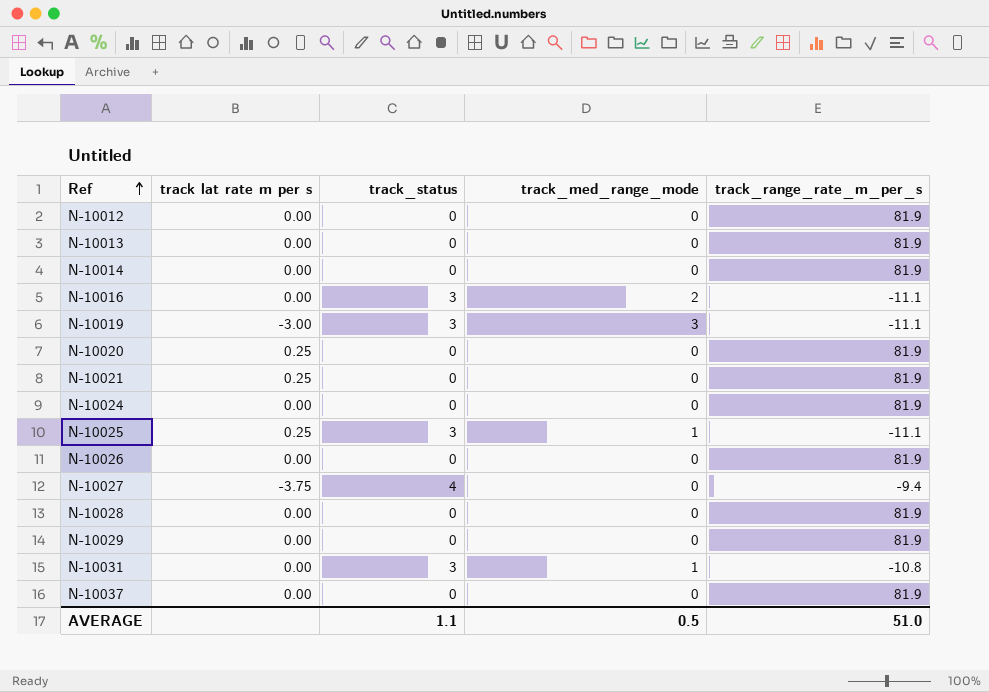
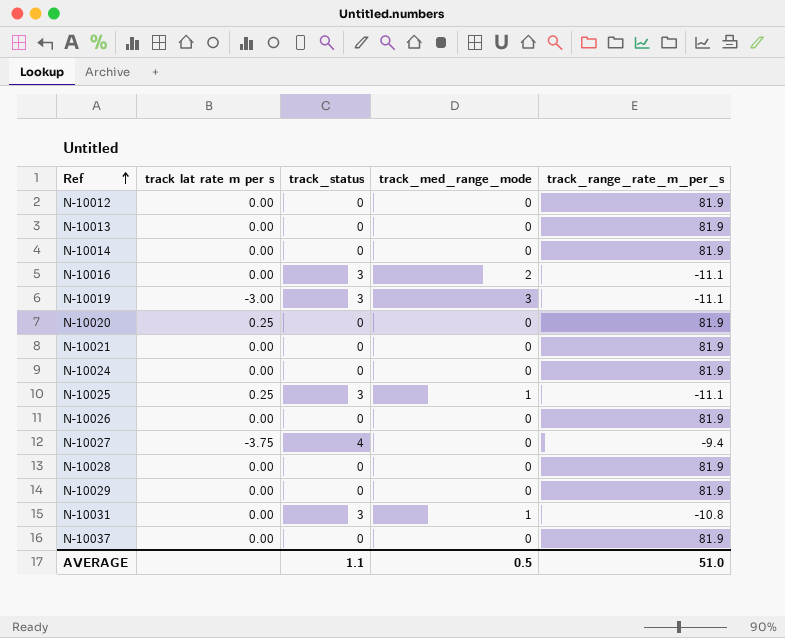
N-10021 | track lat rate m per s: 0.25 -> 0.00

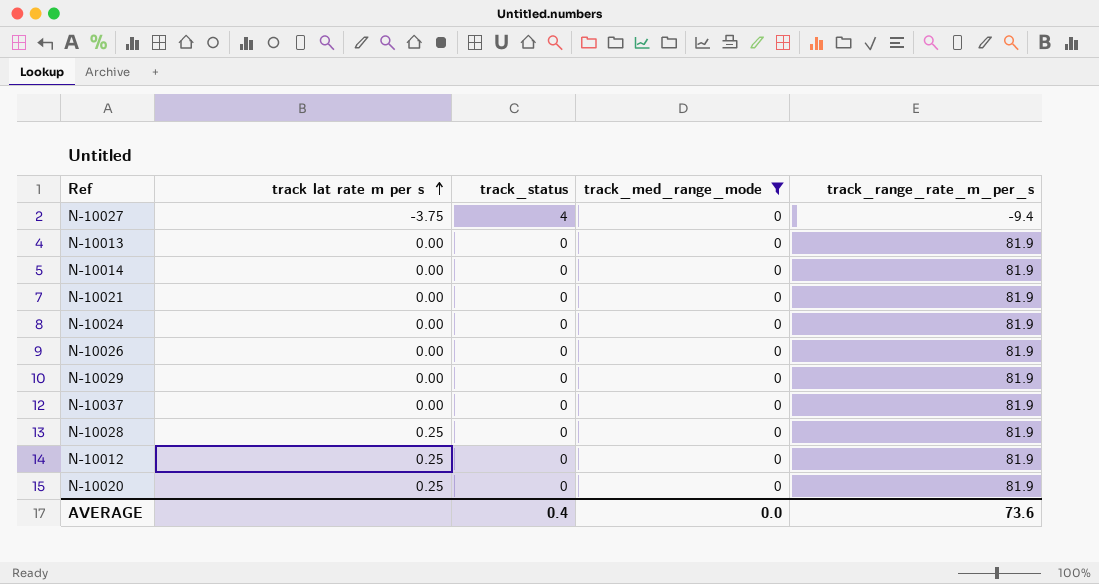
filter: none -> track_med_range_mode = 0
row order: Ref ascending -> track lat rate m per s ascending
N-10028 | track lat rate m per s: 0.00 -> 0.25
N-10012 | track lat rate m per s: 0.00 -> 0.25
AVERAGE | track_status: 1.1 -> 0.4
AVERAGE | track_med_range_mode: 0.5 -> 0.0
AVERAGE | track_range_rate_m_per_s: 51.0 -> 73.6

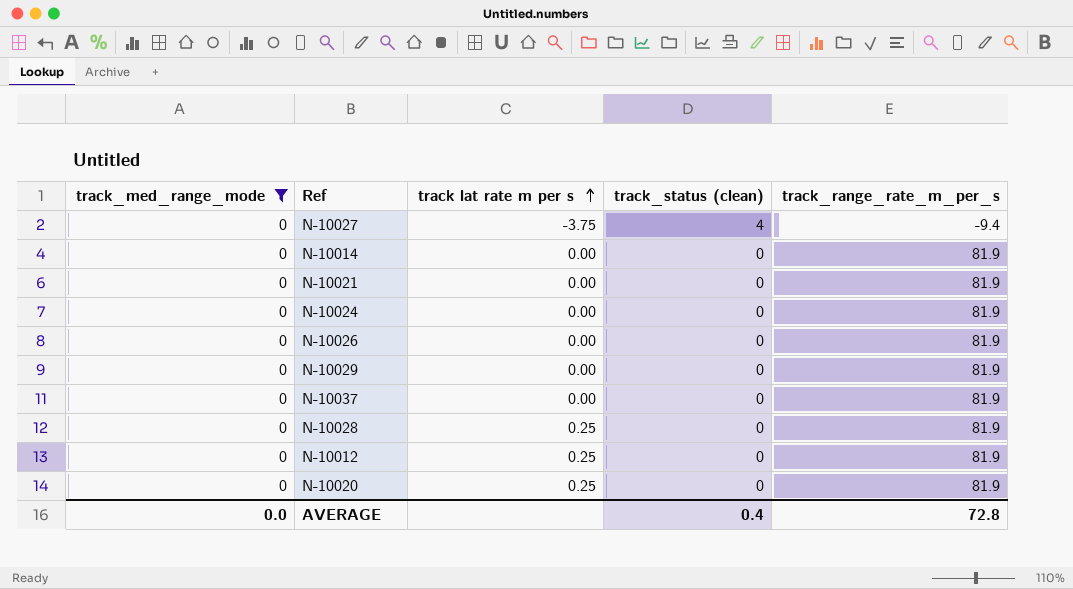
column track_med_range_mode | position: 4 -> 1
column name: track_status -> track_status (clean)
row N-10013: 0.00 | 0 | 0 | 81.9 -> none
AVERAGE | track_range_rate_m_per_s: 73.6 -> 72.8

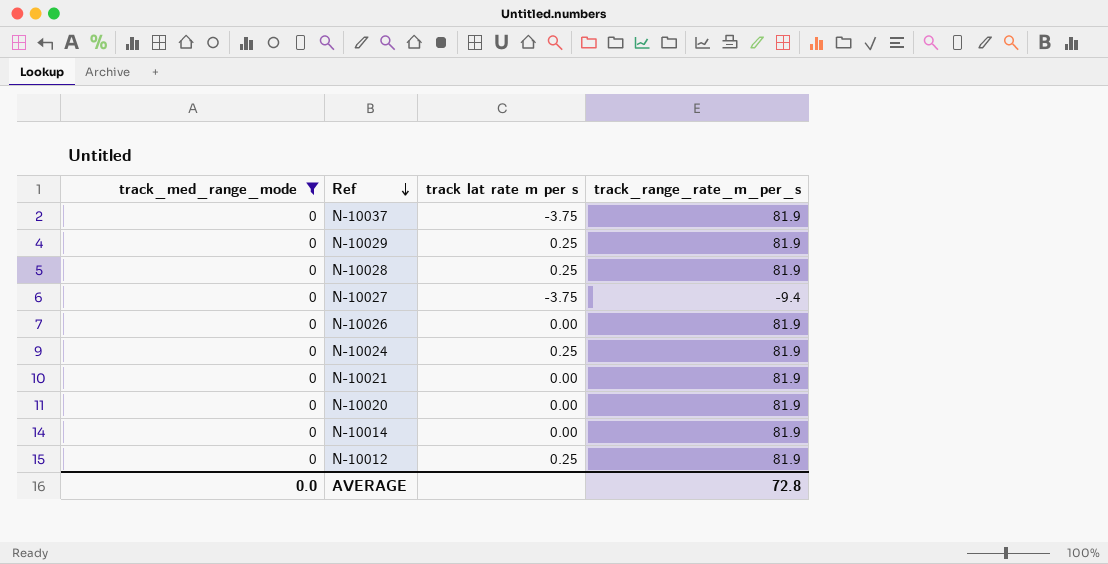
row order: track lat rate m per s ascending -> Ref descending
column track_status (clean) | position: 4 -> none
N-10037 | track lat rate m per s: 0.00 -> -3.75
N-10029 | track lat rate m per s: 0.00 -> 0.25
N-10024 | track lat rate m per s: 0.00 -> 0.25
N-10020 | track lat rate m per s: 0.25 -> 0.00

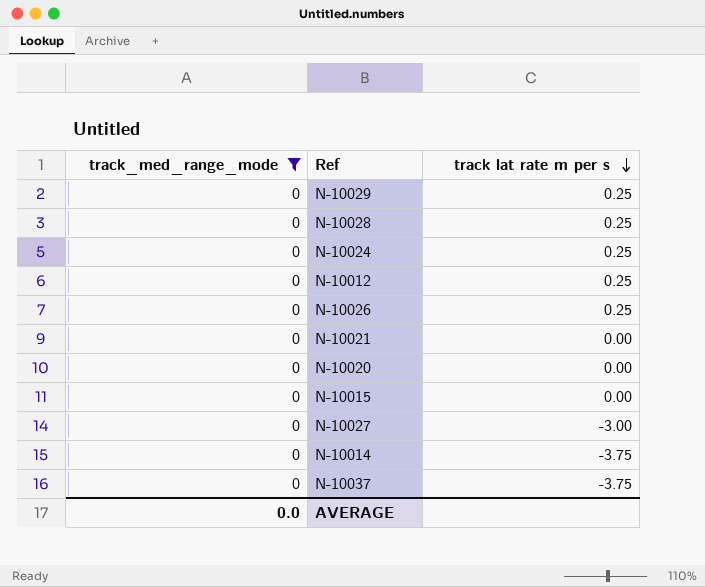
row order: Ref descending -> track lat rate m per s descending
column track_range_rate_m_per_s | position: 4 -> none
N-10026 | track lat rate m per s: 0.00 -> 0.25
row N-10015: none -> 0 | 0.00
N-10027 | track lat rate m per s: -3.75 -> -3.00
N-10014 | track lat rate m per s: 0.00 -> -3.75

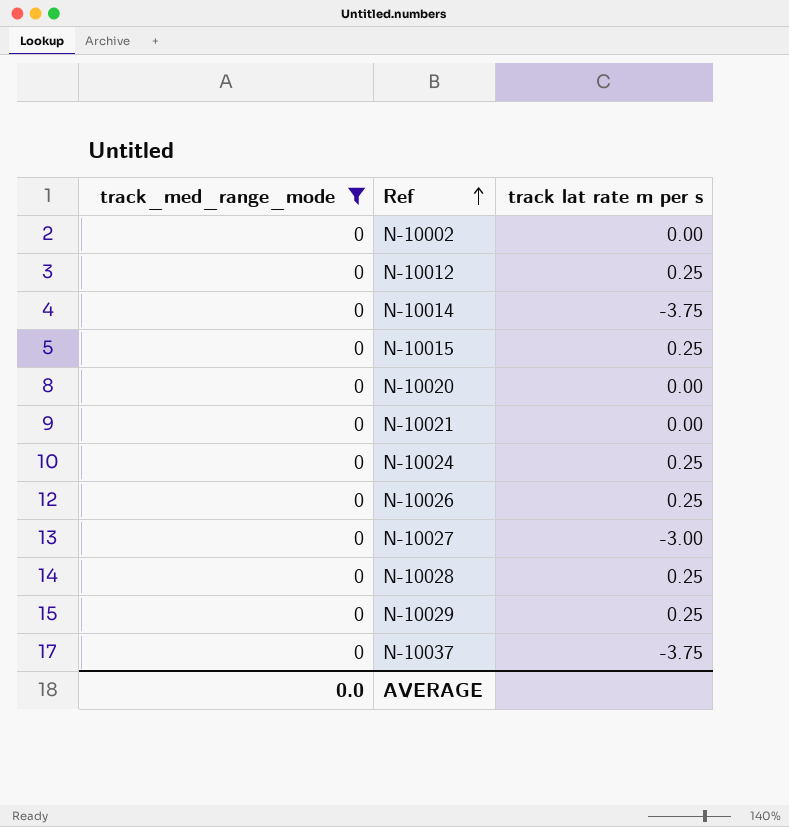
row order: track lat rate m per s descending -> Ref ascending
row N-10002: none -> 0 | 0.00
N-10015 | track lat rate m per s: 0.00 -> 0.25

